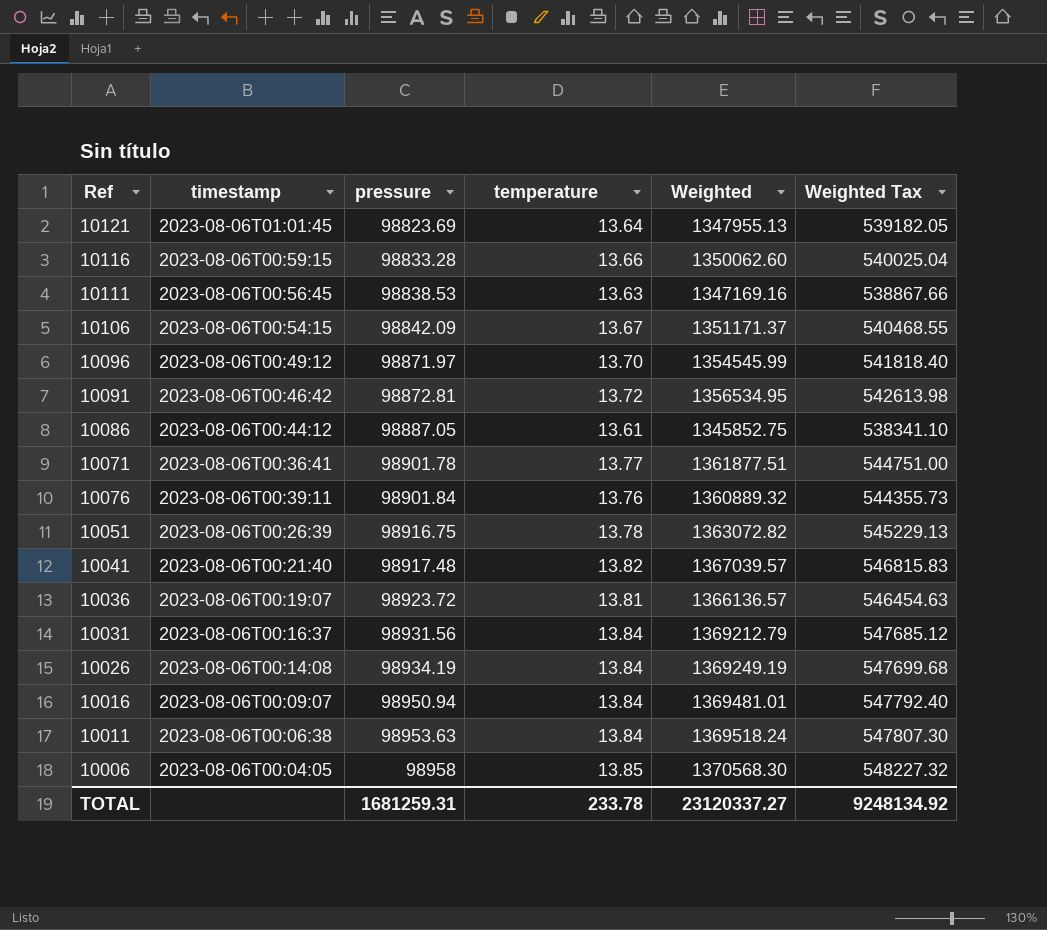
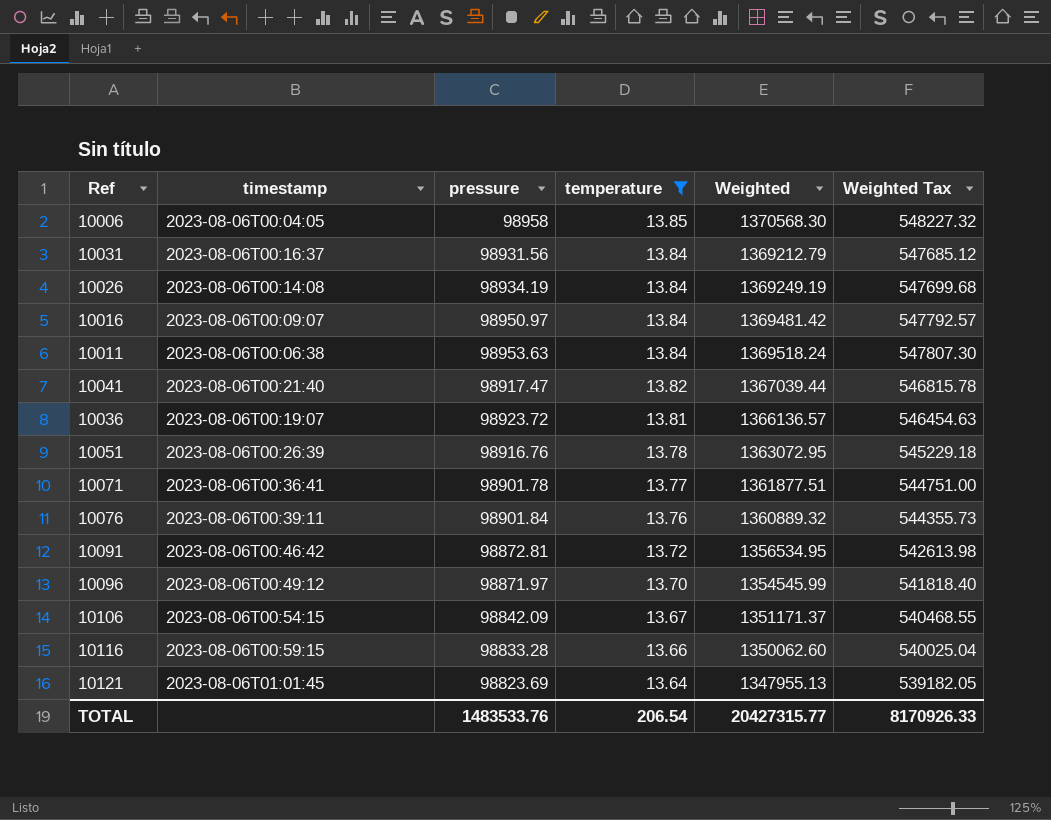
filter: none -> temperature >= 13.64
row order: pressure ascending -> temperature descending
10016 | pressure: 98950.94 -> 98950.97
10016 | Weighted: 1369481.01 -> 1369481.42
10016 | Weighted Tax: 547792.40 -> 547792.57
10041 | pressure: 98917.48 -> 98917.47
10041 | Weighted: 1367039.57 -> 1367039.44
10041 | Weighted Tax: 546815.83 -> 546815.78
10051 | pressure: 98916.75 -> 98916.76
10051 | Weighted: 1363072.82 -> 1363072.95
10051 | Weighted Tax: 545229.13 -> 545229.18
TOTAL | pressure: 1681259.31 -> 1483533.76
TOTAL | temperature: 233.78 -> 206.54
TOTAL | Weighted: 23120337.27 -> 20427315.77
TOTAL | Weighted Tax: 9248134.92 -> 8170926.33

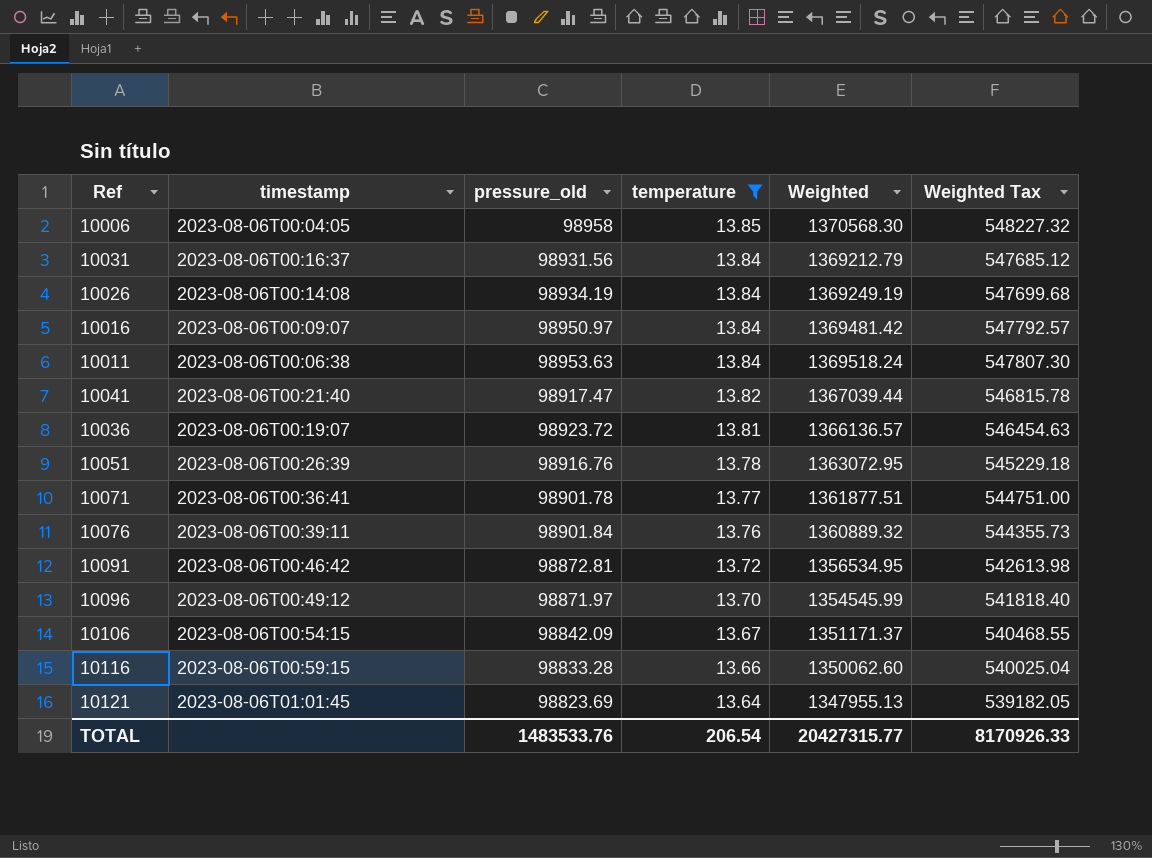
column name: pressure -> pressure_old

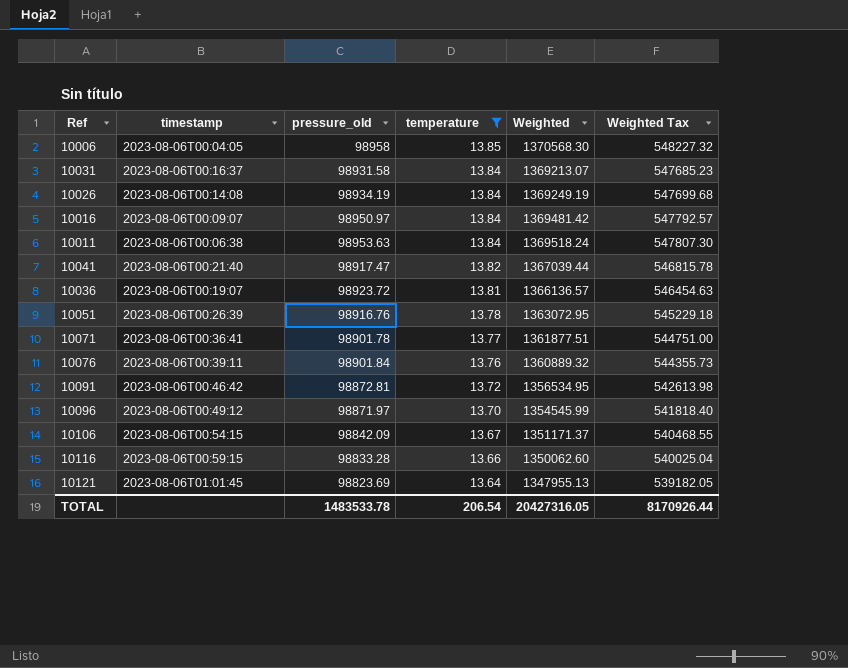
10031 | pressure_old: 98931.56 -> 98931.58
10031 | Weighted: 1369212.79 -> 1369213.07
10031 | Weighted Tax: 547685.12 -> 547685.23
TOTAL | pressure_old: 1483533.76 -> 1483533.78
TOTAL | Weighted: 20427315.77 -> 20427316.05
TOTAL | Weighted Tax: 8170926.33 -> 8170926.44

